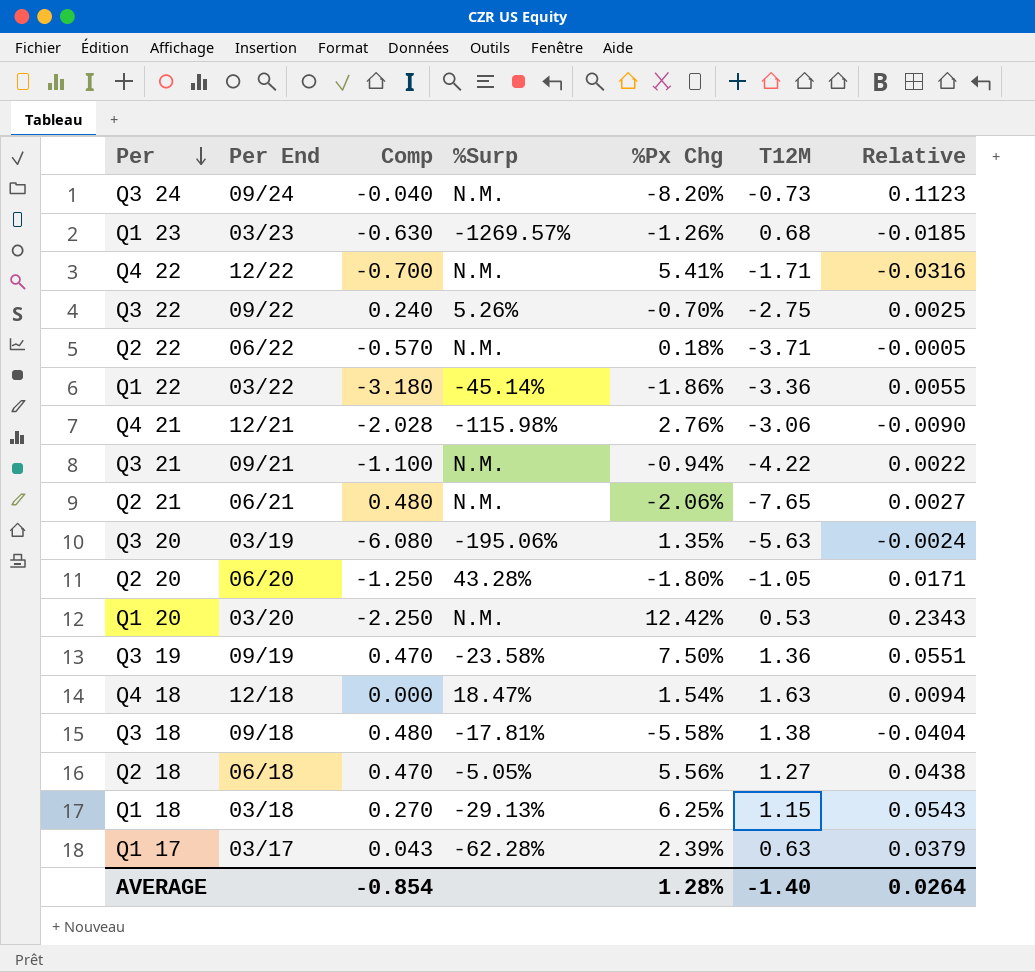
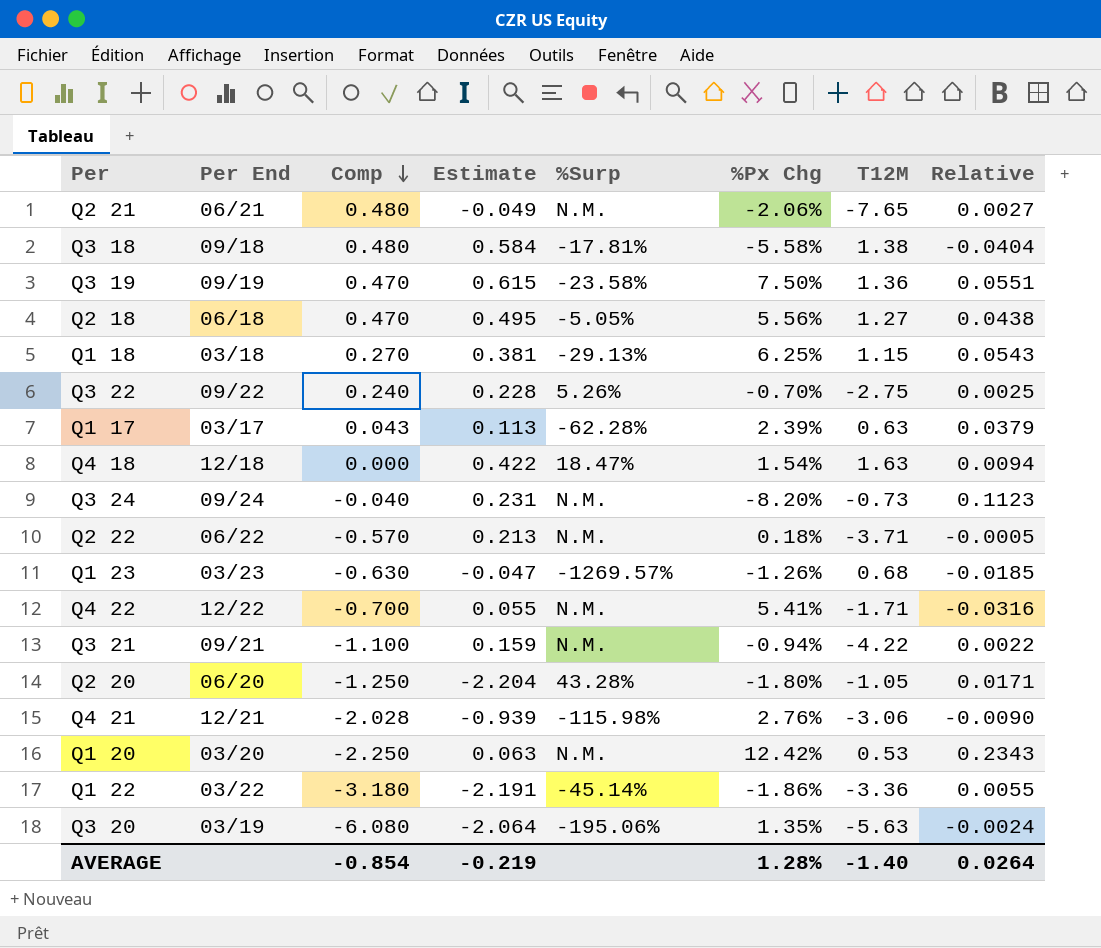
row order: Per descending -> Comp descending
column Estimate | position: none -> 4

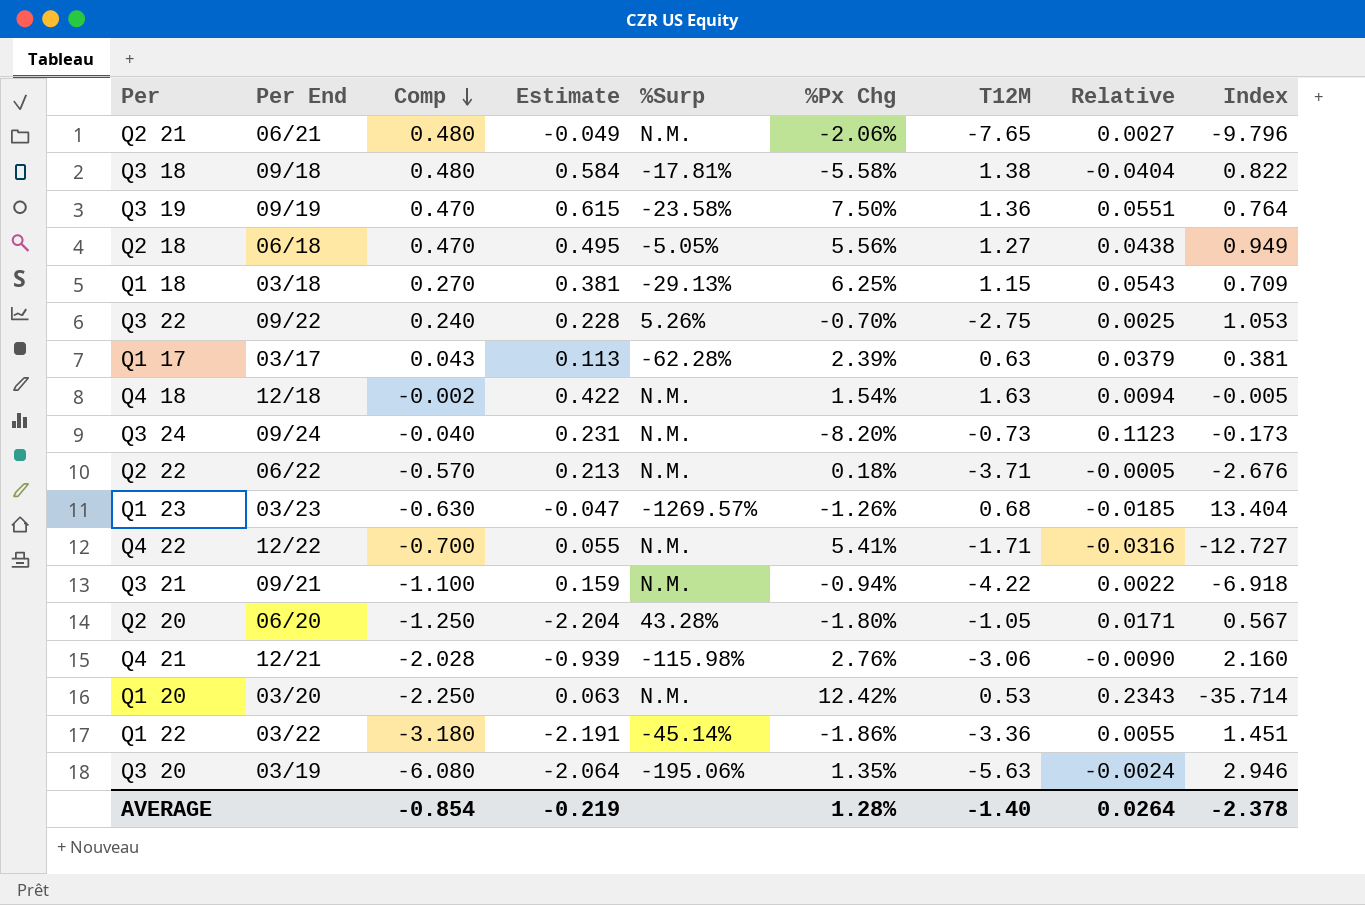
column Index | formula: none -> [Comp] / [Estimate]
Q4 18 | Comp: 0.000 -> -0.002
Q4 18 | %Surp: 18.47% -> N.M.

